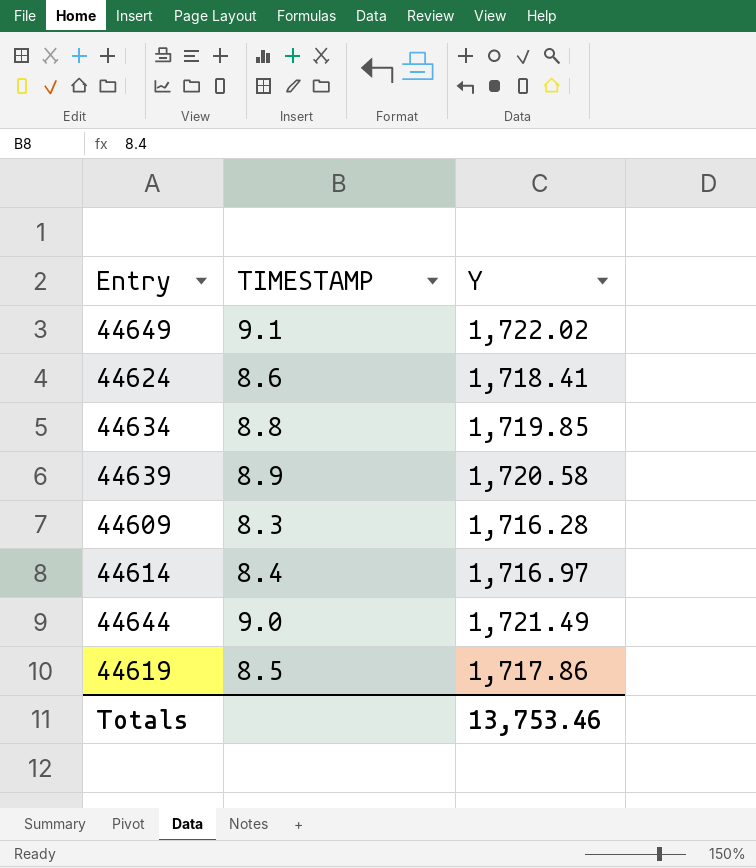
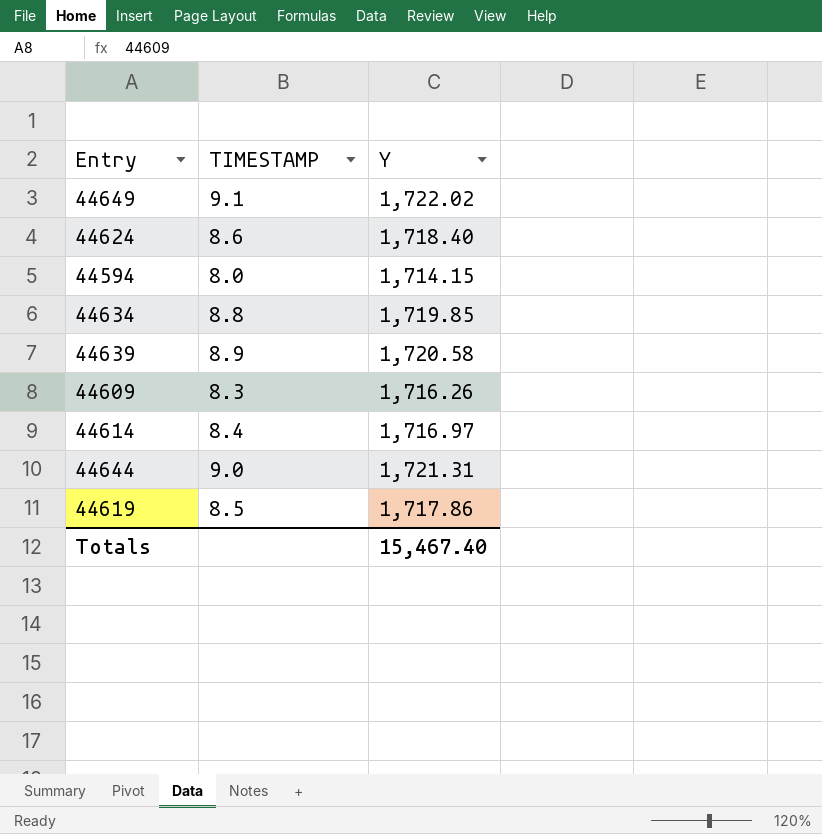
44624 | Y: 1,718.41 -> 1,718.40
row 44594: none -> 8.0 | 1,714.15
44609 | Y: 1,716.28 -> 1,716.26
44644 | Y: 1,721.49 -> 1,721.31
Totals | Y: 13,753.46 -> 15,467.40

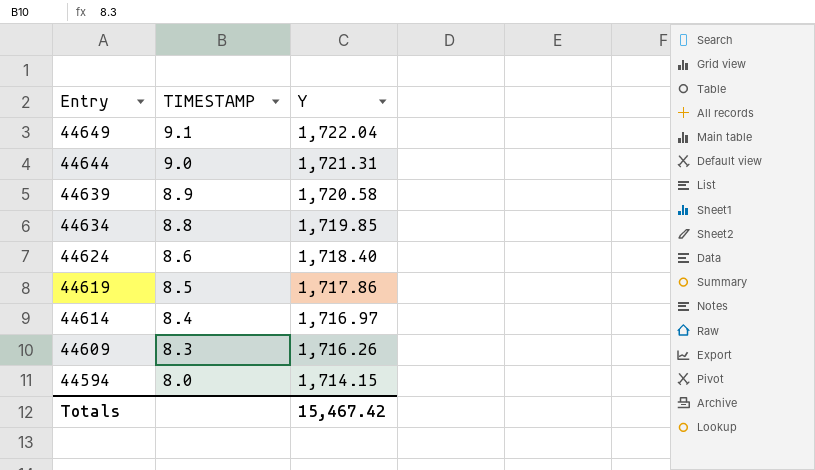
row order: none -> Entry descending
44649 | Y: 1,722.02 -> 1,722.04
Totals | Y: 15,467.40 -> 15,467.42

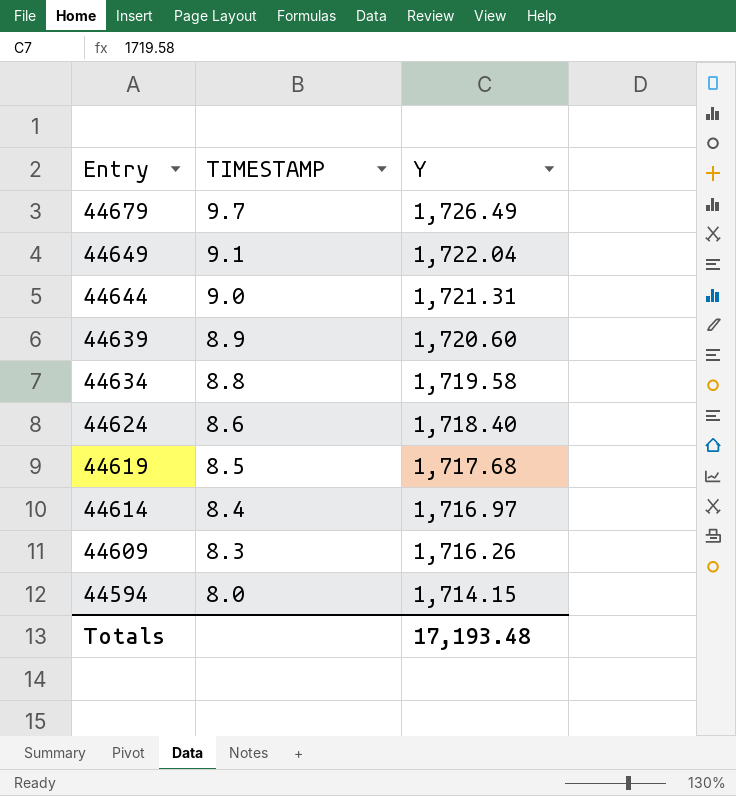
row 44679: none -> 9.7 | 1,726.49
44639 | Y: 1,720.58 -> 1,720.60
44634 | Y: 1,719.85 -> 1,719.58
44619 | Y: 1,717.86 -> 1,717.68
Totals | Y: 15,467.42 -> 17,193.48

